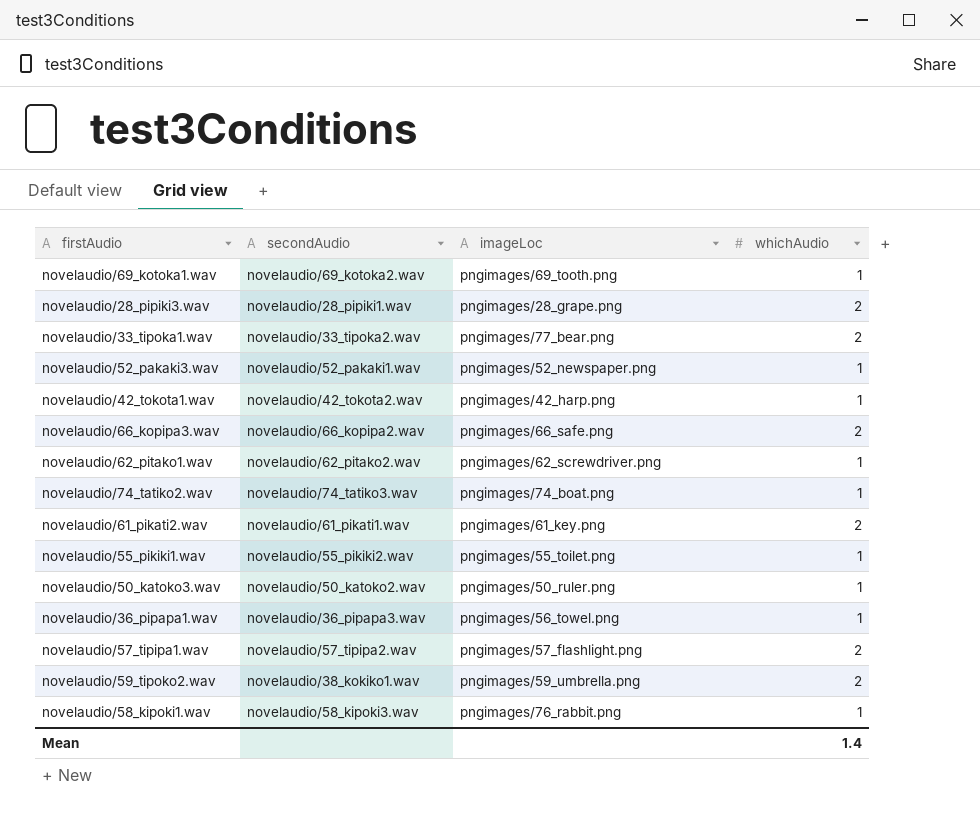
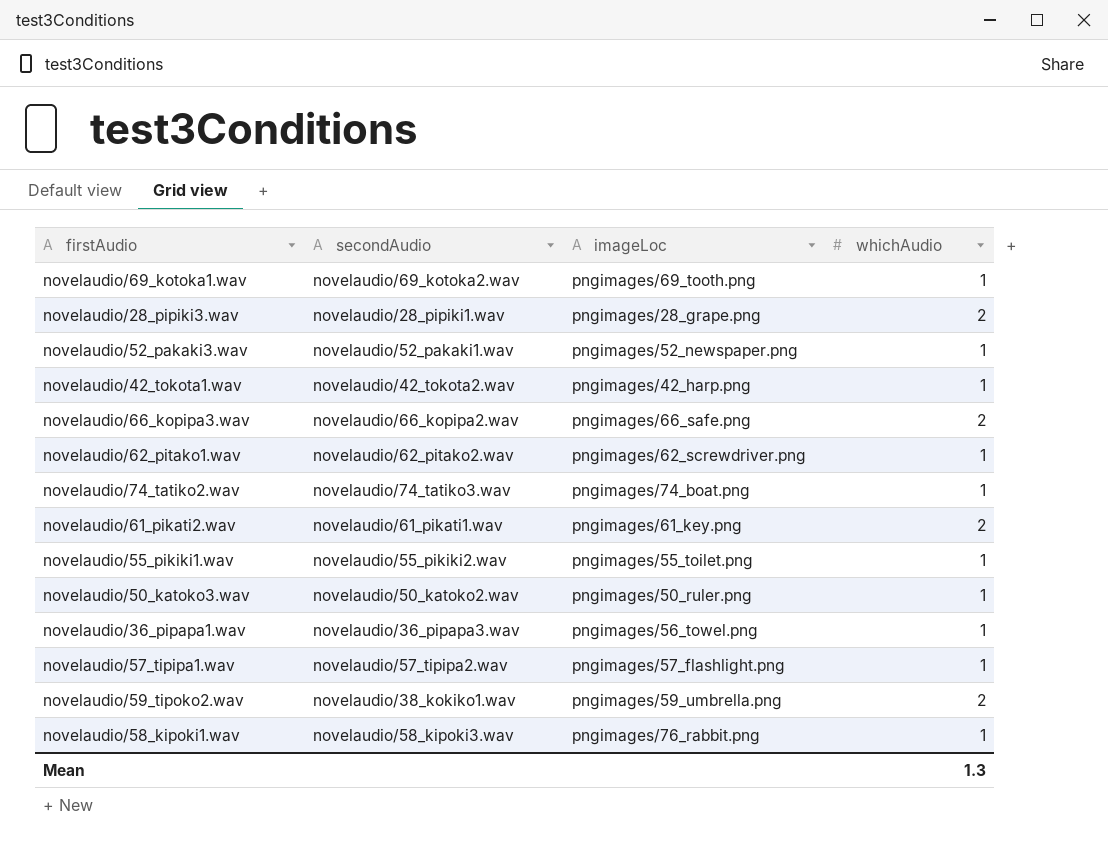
row novelaudio/33_tipoka1.wav: novelaudio/33_tipoka2.wav | pngimages/77_bear.png | 2 -> none
novelaudio/57_tipipa1.wav | whichAudio: 2 -> 1
Mean | whichAudio: 1.4 -> 1.3

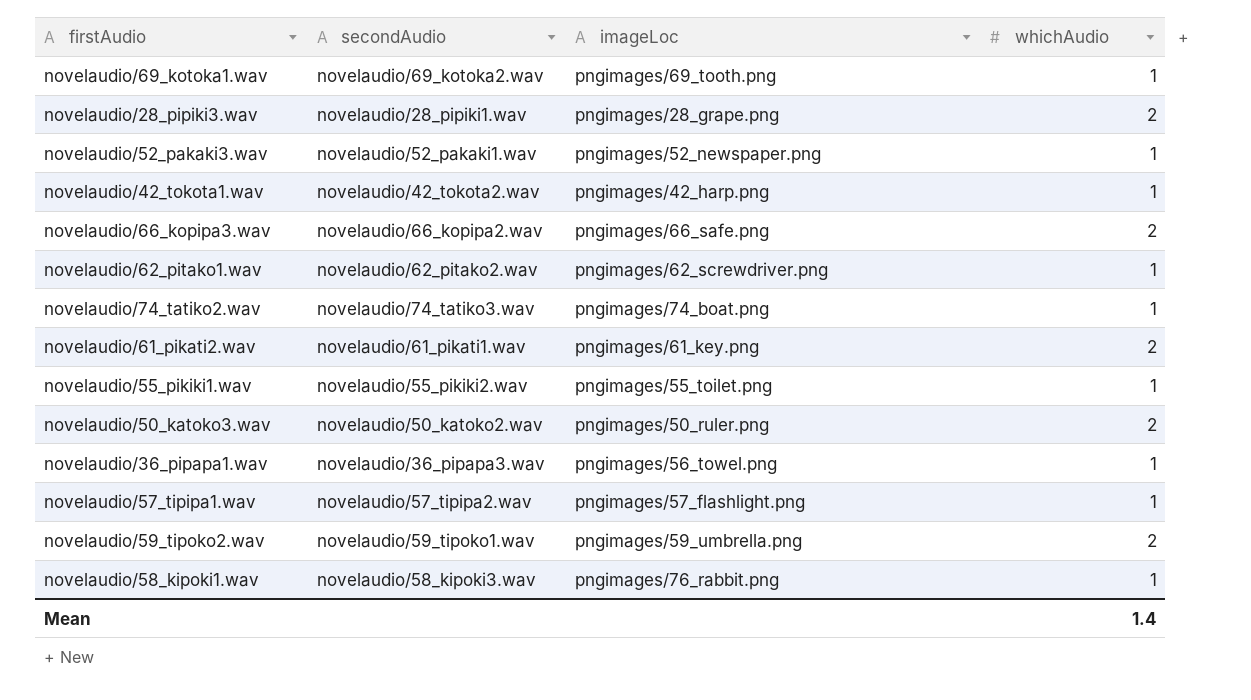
novelaudio/50_katoko3.wav | whichAudio: 1 -> 2
novelaudio/59_tipoko2.wav | secondAudio: novelaudio/38_kokiko1.wav -> novelaudio/59_tipoko1.wav
Mean | whichAudio: 1.3 -> 1.4

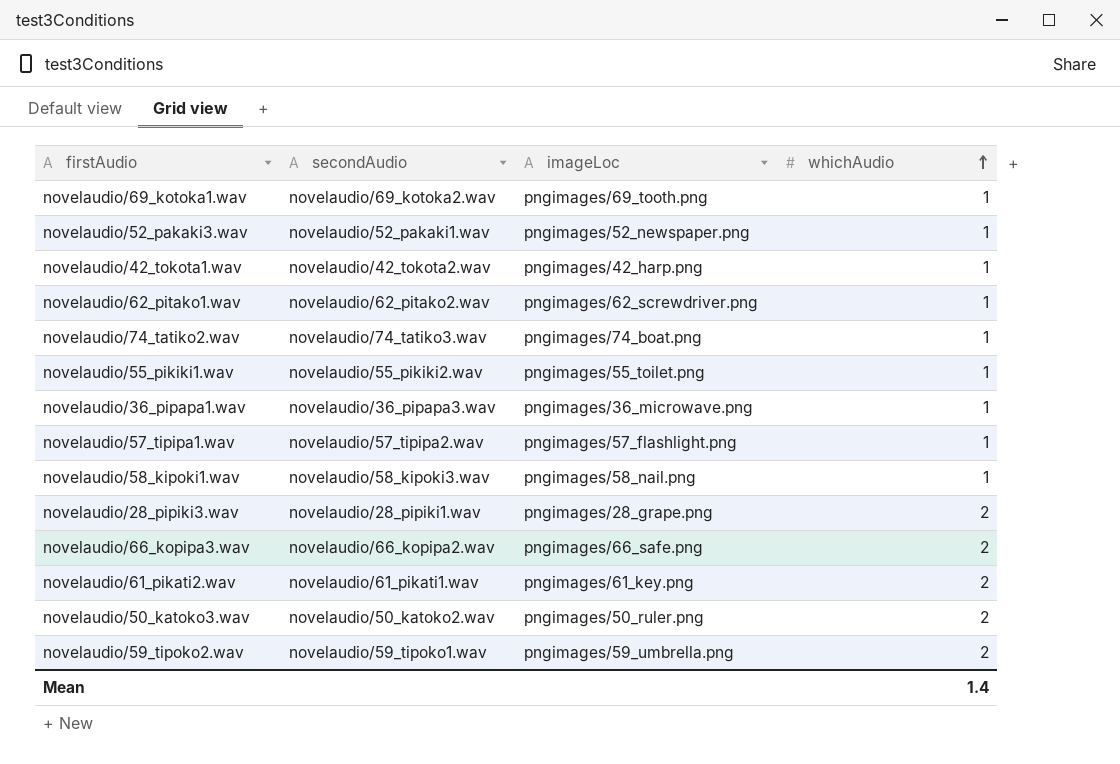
row order: none -> whichAudio ascending
novelaudio/36_pipapa1.wav | imageLoc: pngimages/56_towel.png -> pngimages/36_microwave.png
novelaudio/58_kipoki1.wav | imageLoc: pngimages/76_rabbit.png -> pngimages/58_nail.png

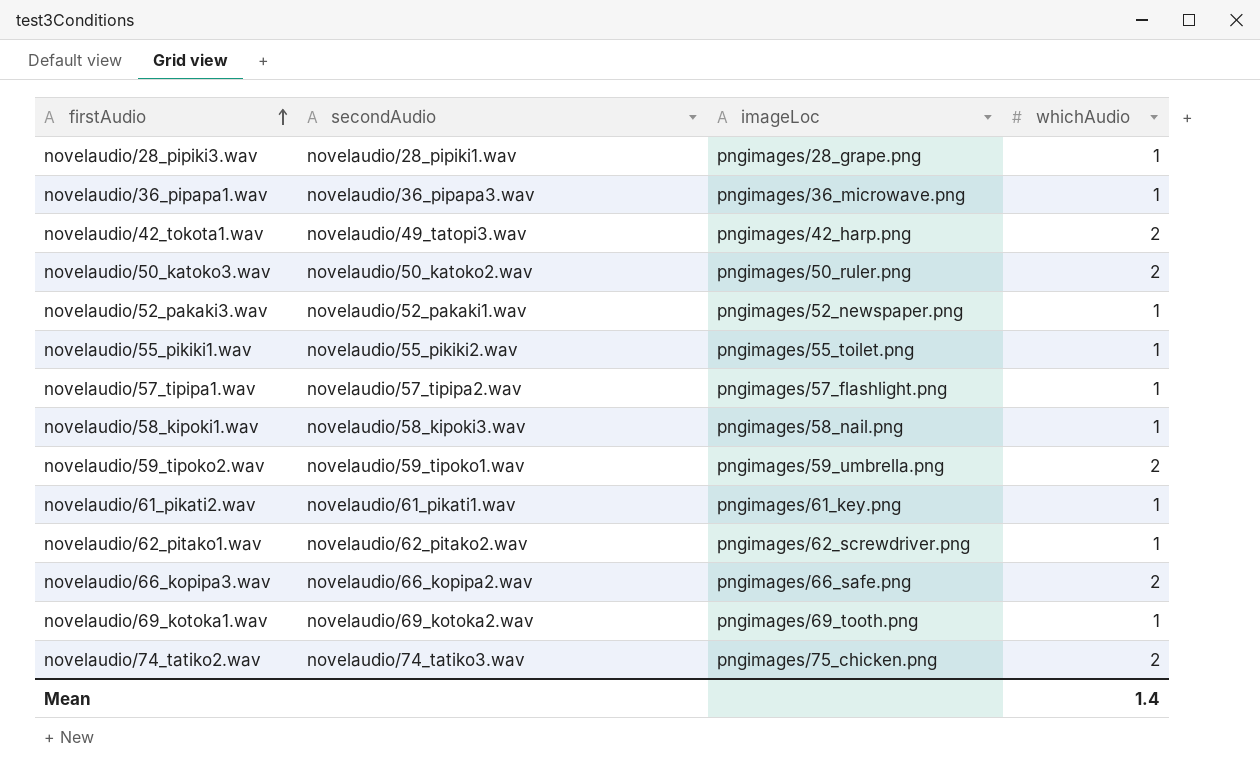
row order: whichAudio ascending -> firstAudio ascending
novelaudio/28_pipiki3.wav | whichAudio: 2 -> 1
novelaudio/42_tokota1.wav | secondAudio: novelaudio/42_tokota2.wav -> novelaudio/49_tatopi3.wav
novelaudio/42_tokota1.wav | whichAudio: 1 -> 2
novelaudio/61_pikati2.wav | whichAudio: 2 -> 1
novelaudio/74_tatiko2.wav | imageLoc: pngimages/74_boat.png -> pngimages/75_chicken.png
novelaudio/74_tatiko2.wav | whichAudio: 1 -> 2

